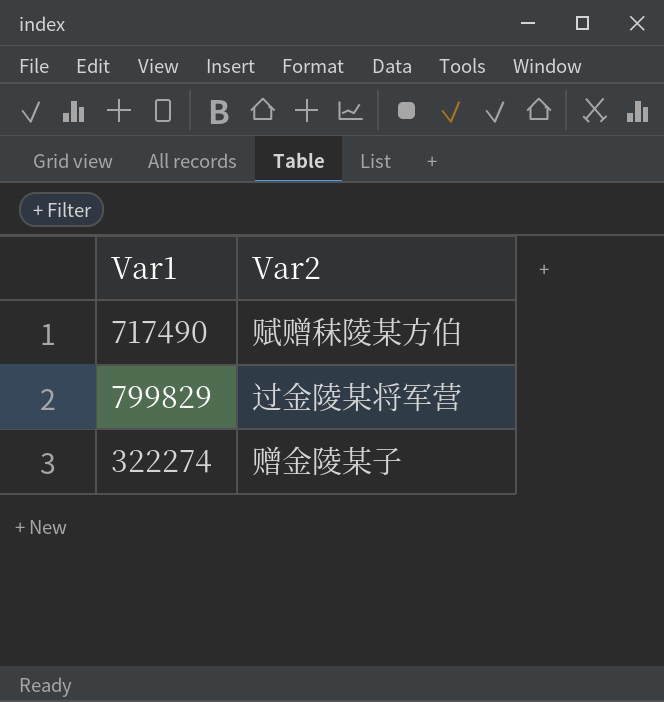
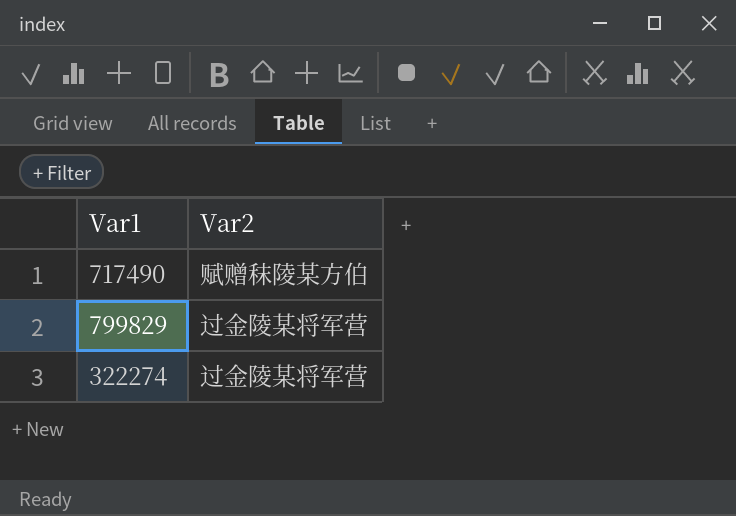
322274 | Var2: 赠金陵某子 -> 过金陵某将军营

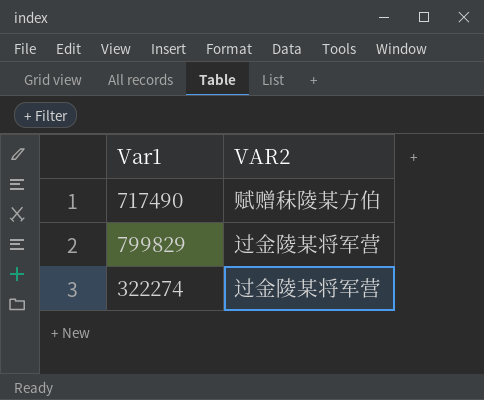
column name: Var2 -> VAR2

